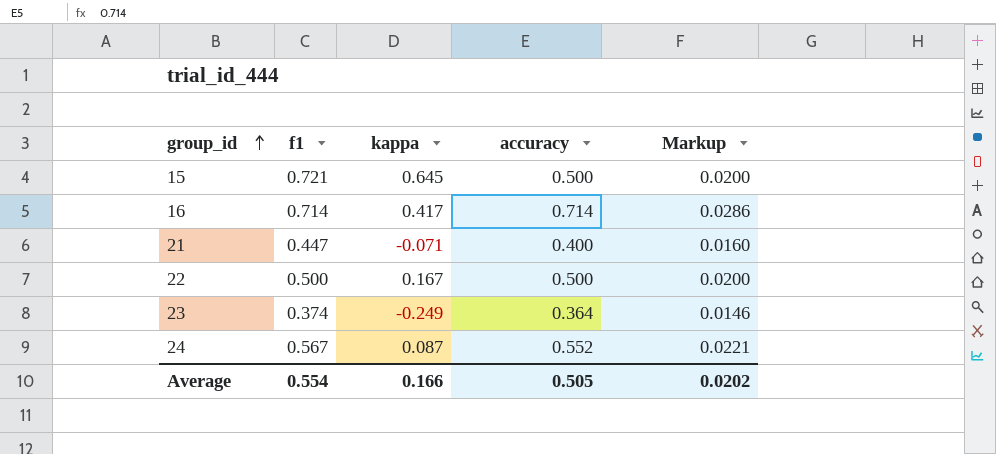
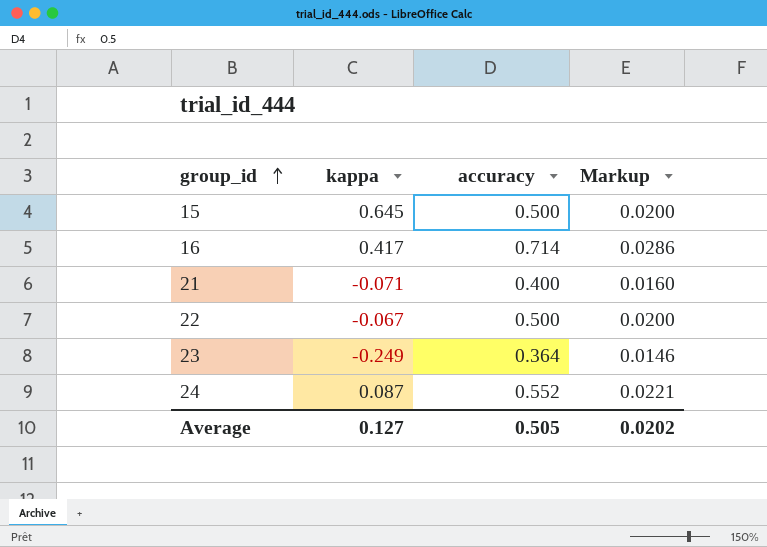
column f1 | position: 2 -> none
22 | kappa: 0.167 -> -0.067
Average | kappa: 0.166 -> 0.127

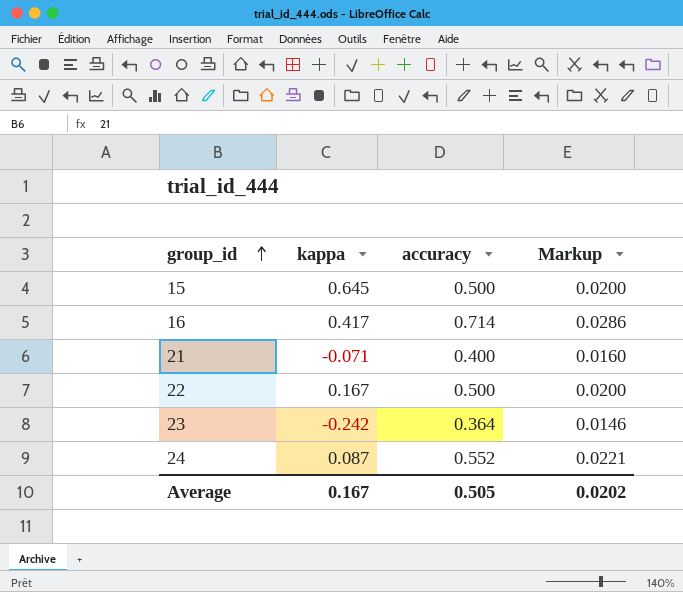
22 | kappa: -0.067 -> 0.167
23 | kappa: -0.249 -> -0.242
Average | kappa: 0.127 -> 0.167

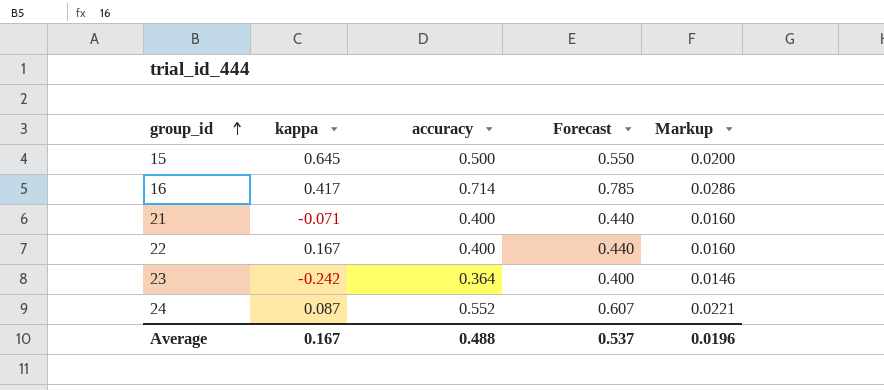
column Forecast | formula: none -> [accuracy] * 1.1
22 | accuracy: 0.500 -> 0.400
22 | Markup: 0.0200 -> 0.0160
Average | accuracy: 0.505 -> 0.488
Average | Markup: 0.0202 -> 0.0196

